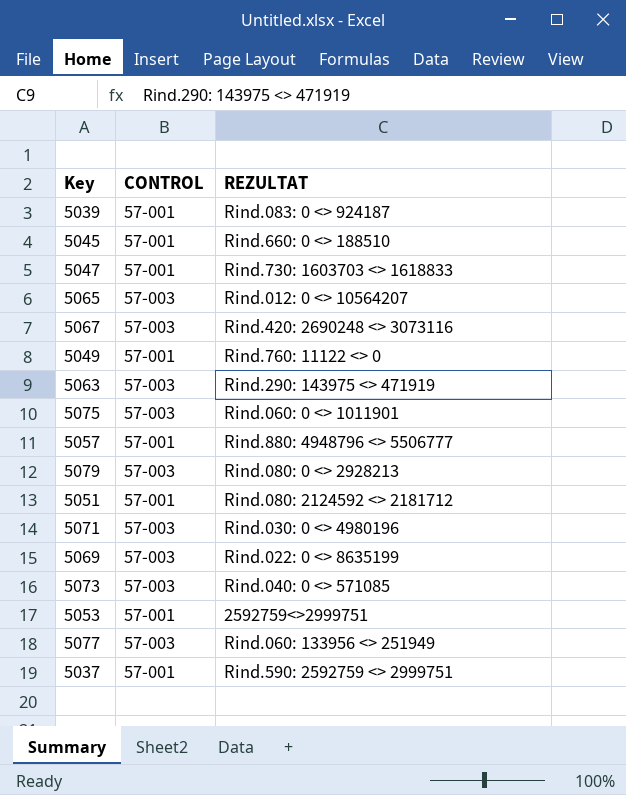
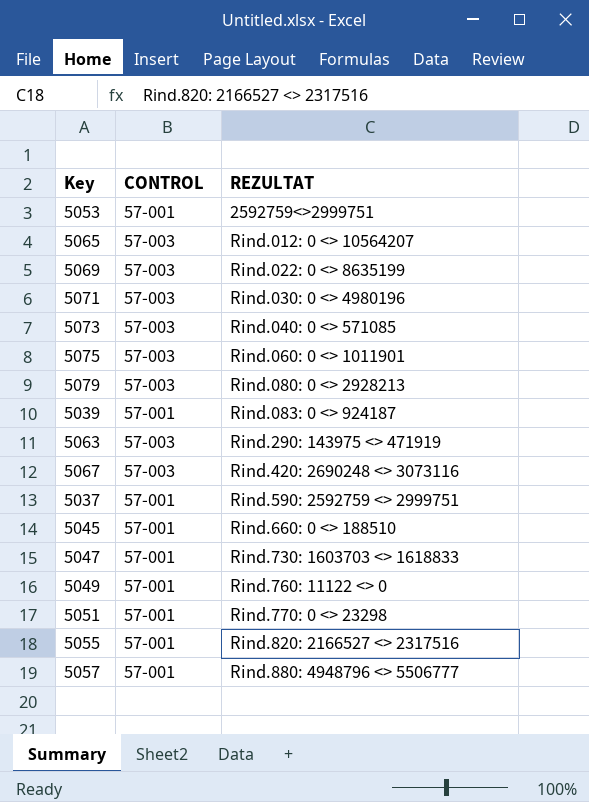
row order: none -> REZULTAT ascending
row 5077: 57-003 | Rind.060: 133956 <> 251949 -> none
5051 | REZULTAT: Rind.080: 2124592 <> 2181712 -> Rind.770: 0 <> 23298
row 5055: none -> 57-001 | Rind.820: 2166527 <> 2317516

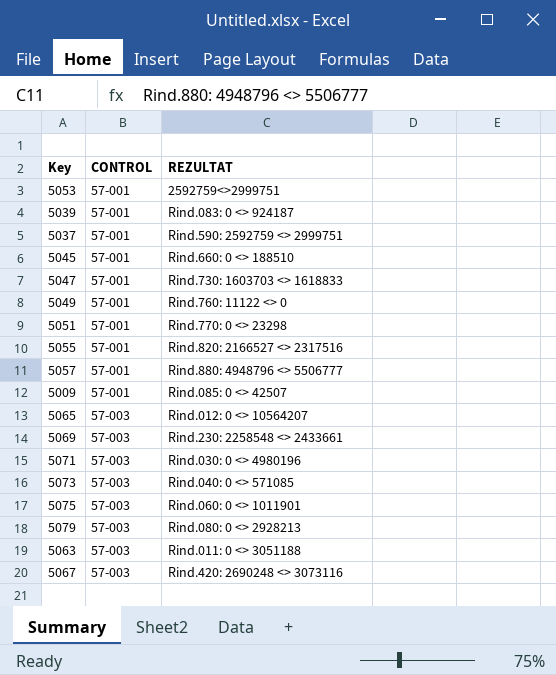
row order: REZULTAT ascending -> CONTROL ascending
row 5009: none -> 57-001 | Rind.085: 0 <> 42507
5069 | REZULTAT: Rind.022: 0 <> 8635199 -> Rind.230: 2258548 <> 2433661
5063 | REZULTAT: Rind.290: 143975 <> 471919 -> Rind.011: 0 <> 3051188

